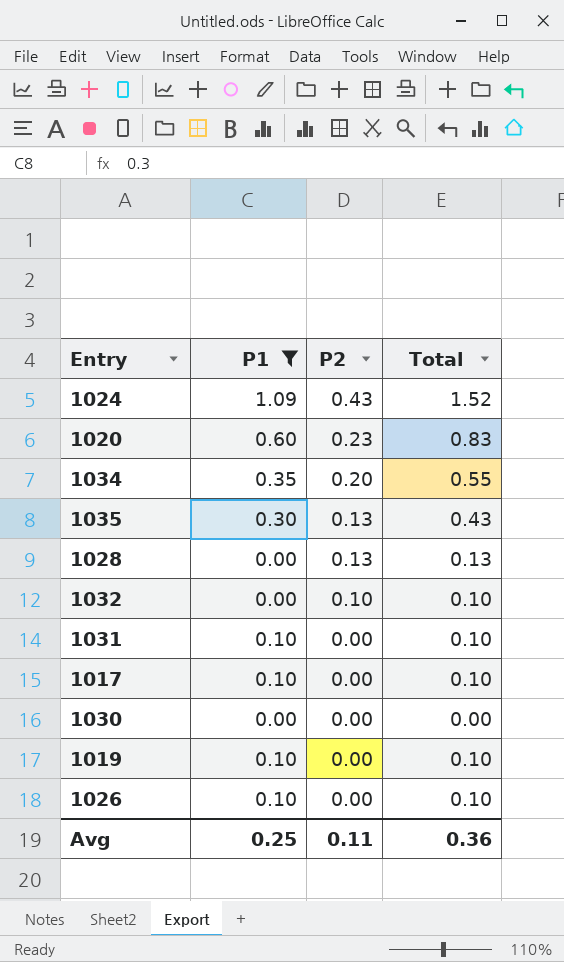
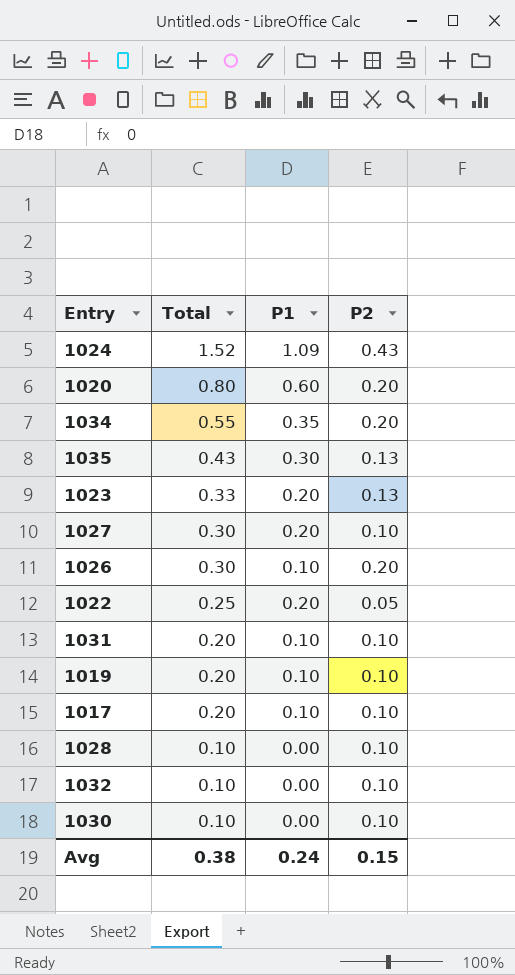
filter: P1 != 0.20 -> none
row order: P2 descending -> Total descending
column Total | position: 4 -> 2
1020 | Total: 0.83 -> 0.80
1020 | P2: 0.23 -> 0.20
1026 | Total: 0.10 -> 0.30
1026 | P2: 0.00 -> 0.20
1031 | Total: 0.10 -> 0.20
1031 | P2: 0.00 -> 0.10
1019 | Total: 0.10 -> 0.20
1019 | P2: 0.00 -> 0.10
1017 | Total: 0.10 -> 0.20
1017 | P2: 0.00 -> 0.10
1028 | Total: 0.13 -> 0.10
1028 | P2: 0.13 -> 0.10
1030 | Total: 0.00 -> 0.10
1030 | P2: 0.00 -> 0.10
Avg | Total: 0.36 -> 0.38
Avg | P1: 0.25 -> 0.24
Avg | P2: 0.11 -> 0.15

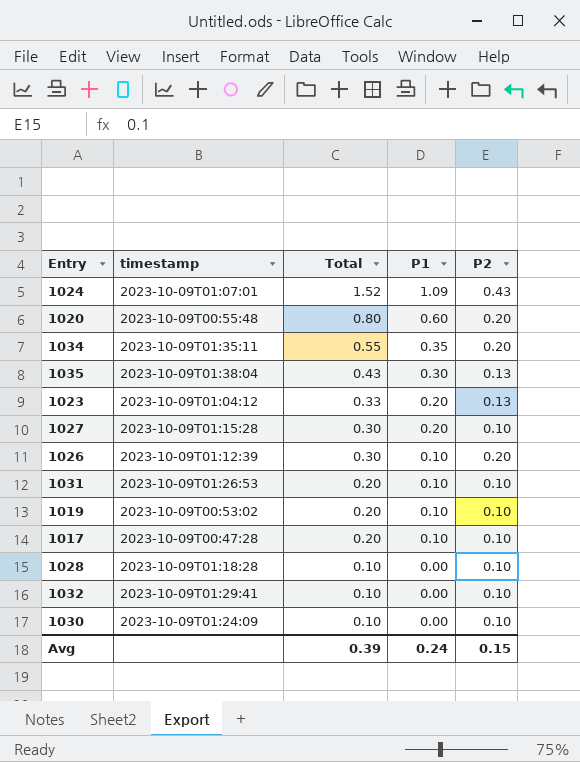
column timestamp | position: none -> 2
row 1022: 0.25 | 0.20 | 0.05 -> none
Avg | Total: 0.38 -> 0.39

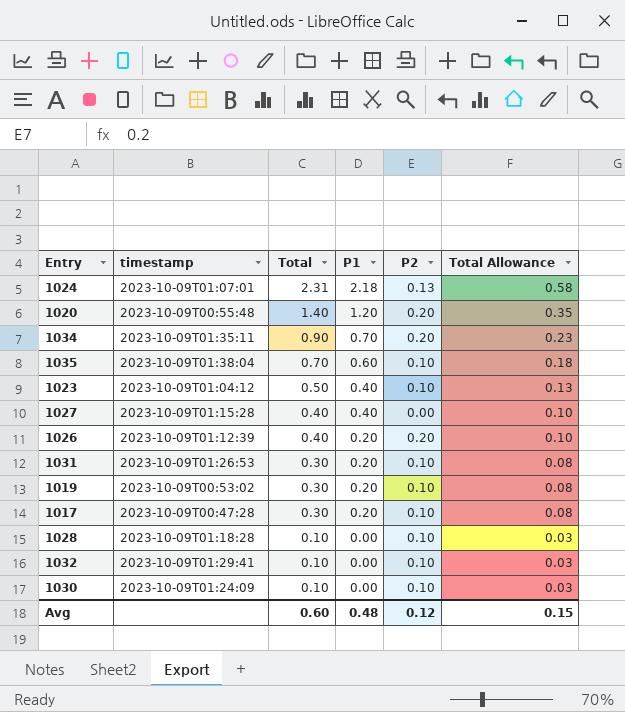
column Total Allowance | formula: none -> [Total] * 0.25
1024 | Total: 1.52 -> 2.31
1024 | P1: 1.09 -> 2.18
1024 | P2: 0.43 -> 0.13
1020 | Total: 0.80 -> 1.40
1020 | P1: 0.60 -> 1.20
1034 | Total: 0.55 -> 0.90
1034 | P1: 0.35 -> 0.70
1035 | Total: 0.43 -> 0.70
1035 | P1: 0.30 -> 0.60
1035 | P2: 0.13 -> 0.10
1023 | Total: 0.33 -> 0.50
1023 | P1: 0.20 -> 0.40
1023 | P2: 0.13 -> 0.10
1027 | Total: 0.30 -> 0.40
1027 | P1: 0.20 -> 0.40
1027 | P2: 0.10 -> 0.00
1026 | Total: 0.30 -> 0.40
1026 | P1: 0.10 -> 0.20
1031 | Total: 0.20 -> 0.30
1031 | P1: 0.10 -> 0.20
1019 | Total: 0.20 -> 0.30
1019 | P1: 0.10 -> 0.20
1017 | Total: 0.20 -> 0.30
1017 | P1: 0.10 -> 0.20
Avg | Total: 0.39 -> 0.60
Avg | P1: 0.24 -> 0.48
Avg | P2: 0.15 -> 0.12

